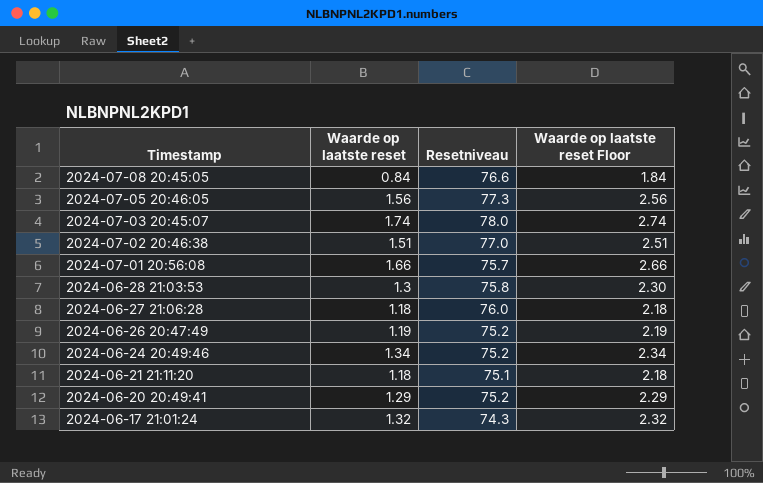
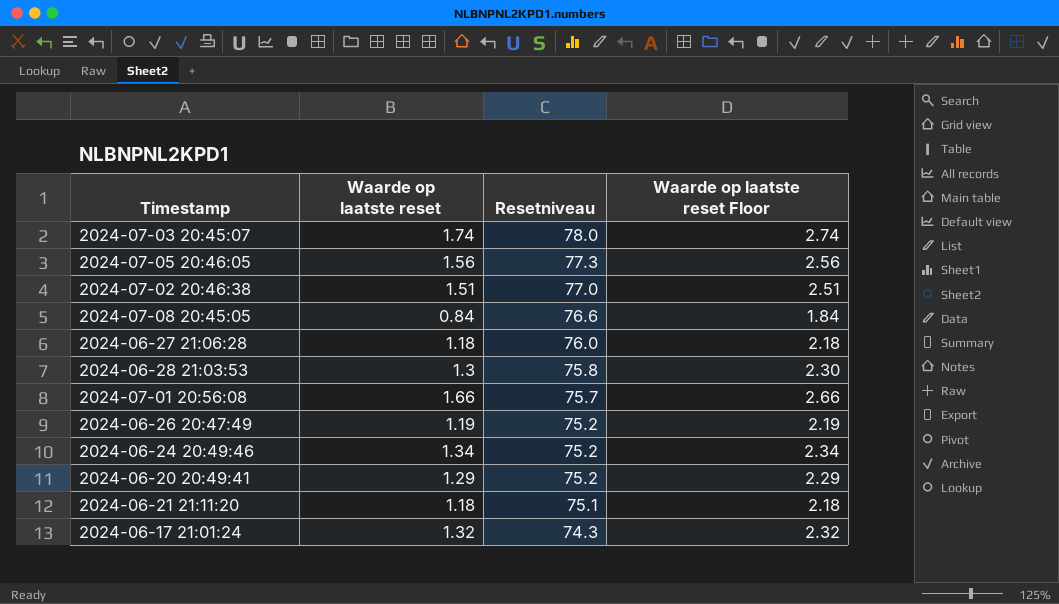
row order: Timestamp descending -> Resetniveau descending

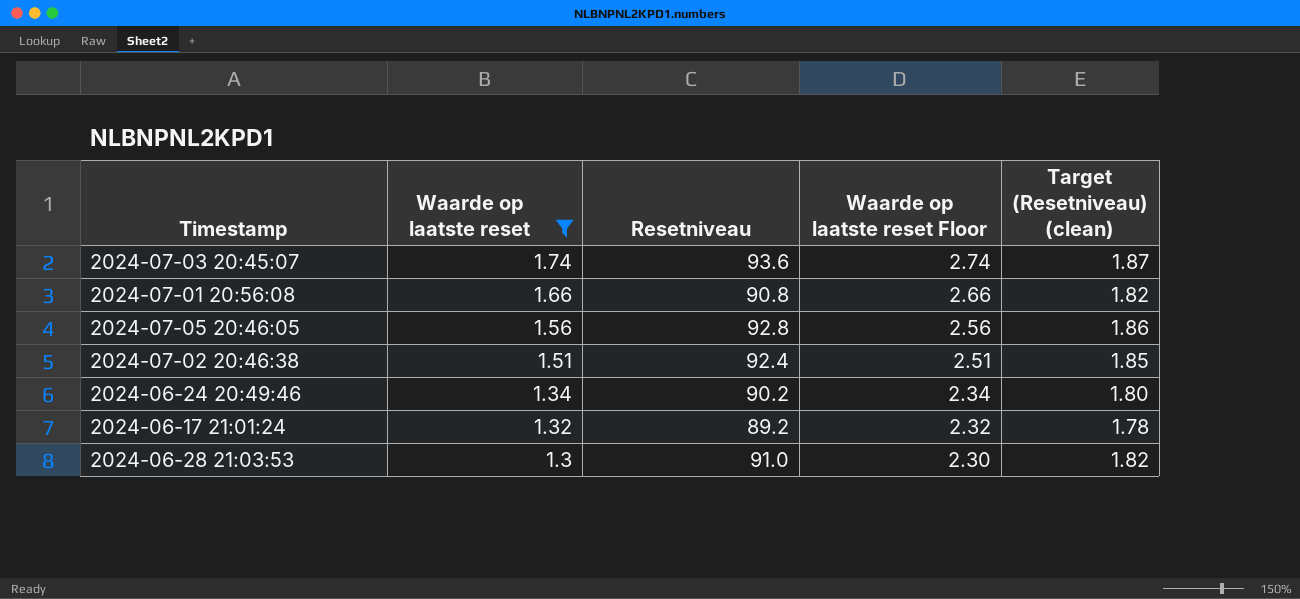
filter: none -> Waarde op laatste reset >= 1.3
row order: Resetniveau descending -> Waarde op laatste reset descending
column Target (Resetniveau) (clean) | formula: none -> [Resetniveau] * 0.02
2024-07-03 20:45:07 | Resetniveau: 78.0 -> 93.6
2024-07-01 20:56:08 | Resetniveau: 75.7 -> 90.8
2024-07-05 20:46:05 | Resetniveau: 77.3 -> 92.8
2024-07-02 20:46:38 | Resetniveau: 77.0 -> 92.4
2024-06-24 20:49:46 | Resetniveau: 75.2 -> 90.2
2024-06-17 21:01:24 | Resetniveau: 74.3 -> 89.2
2024-06-28 21:03:53 | Resetniveau: 75.8 -> 91.0

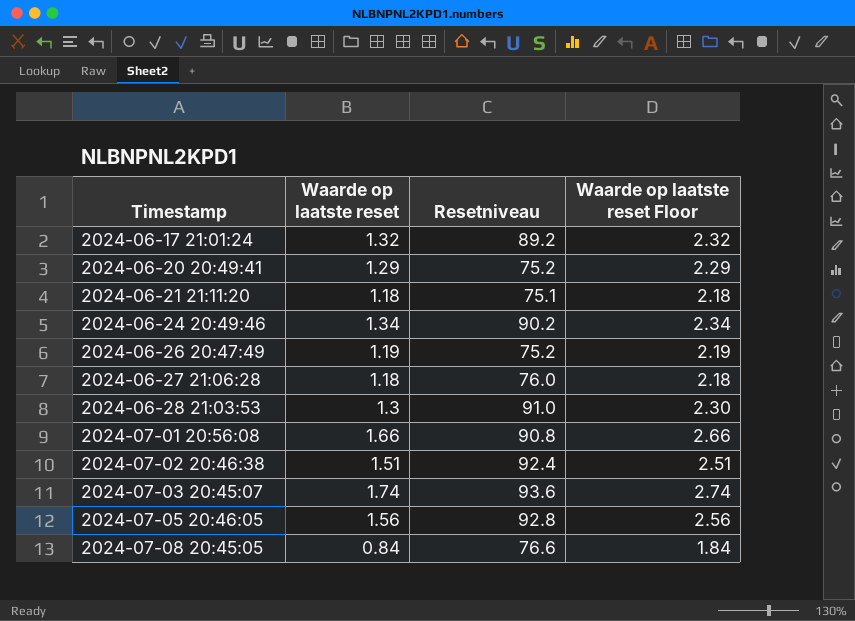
filter: Waarde op laatste reset >= 1.3 -> none
row order: Waarde op laatste reset descending -> Timestamp ascending
column Target (Resetniveau) (clean) | formula: [Resetniveau] * 0.02 -> none

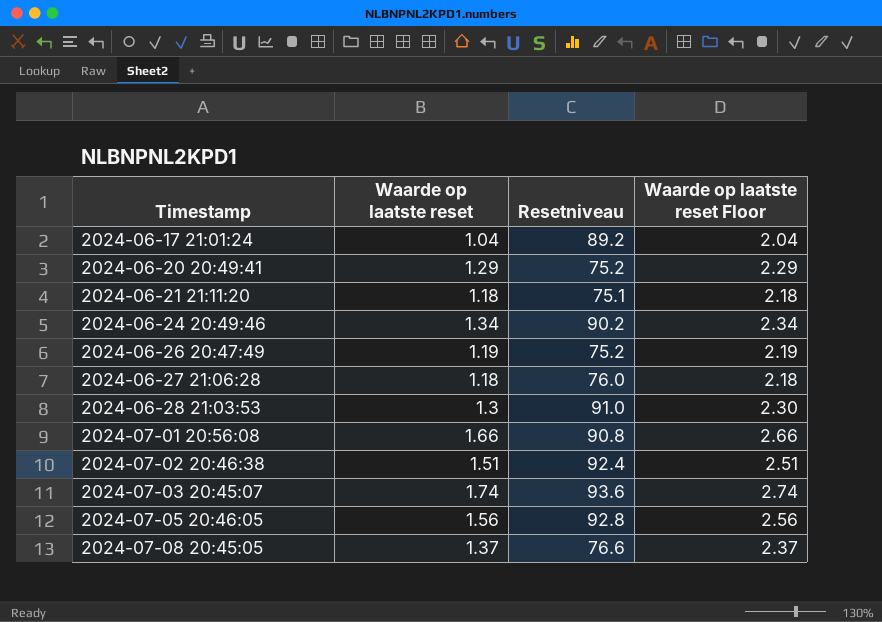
2024-06-17 21:01:24 | Waarde op laatste reset: 1.32 -> 1.04
2024-06-17 21:01:24 | Waarde op laatste reset Floor: 2.32 -> 2.04
2024-07-08 20:45:05 | Waarde op laatste reset: 0.84 -> 1.37
2024-07-08 20:45:05 | Waarde op laatste reset Floor: 1.84 -> 2.37

